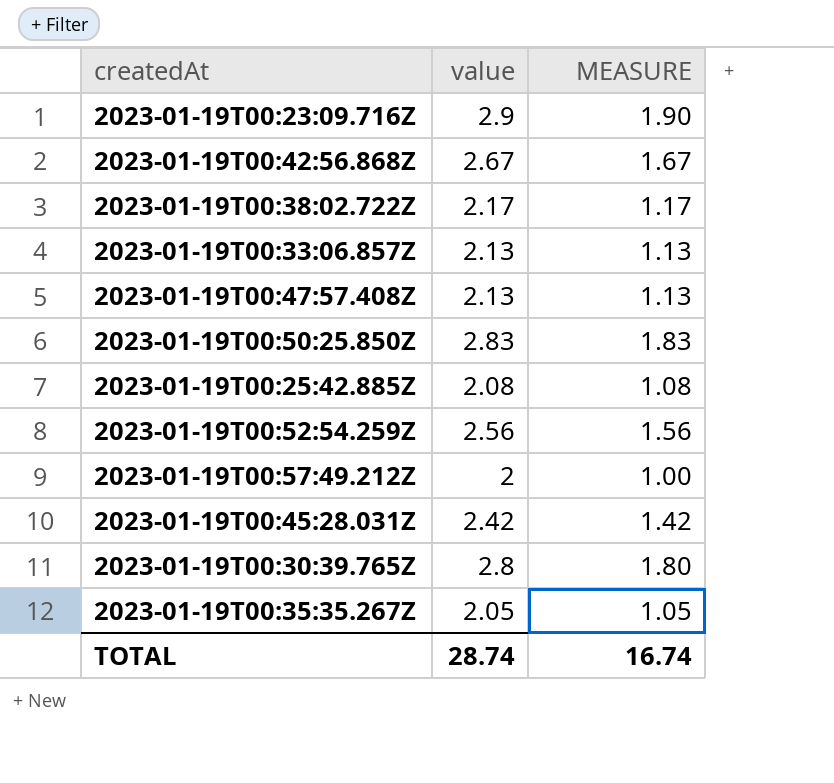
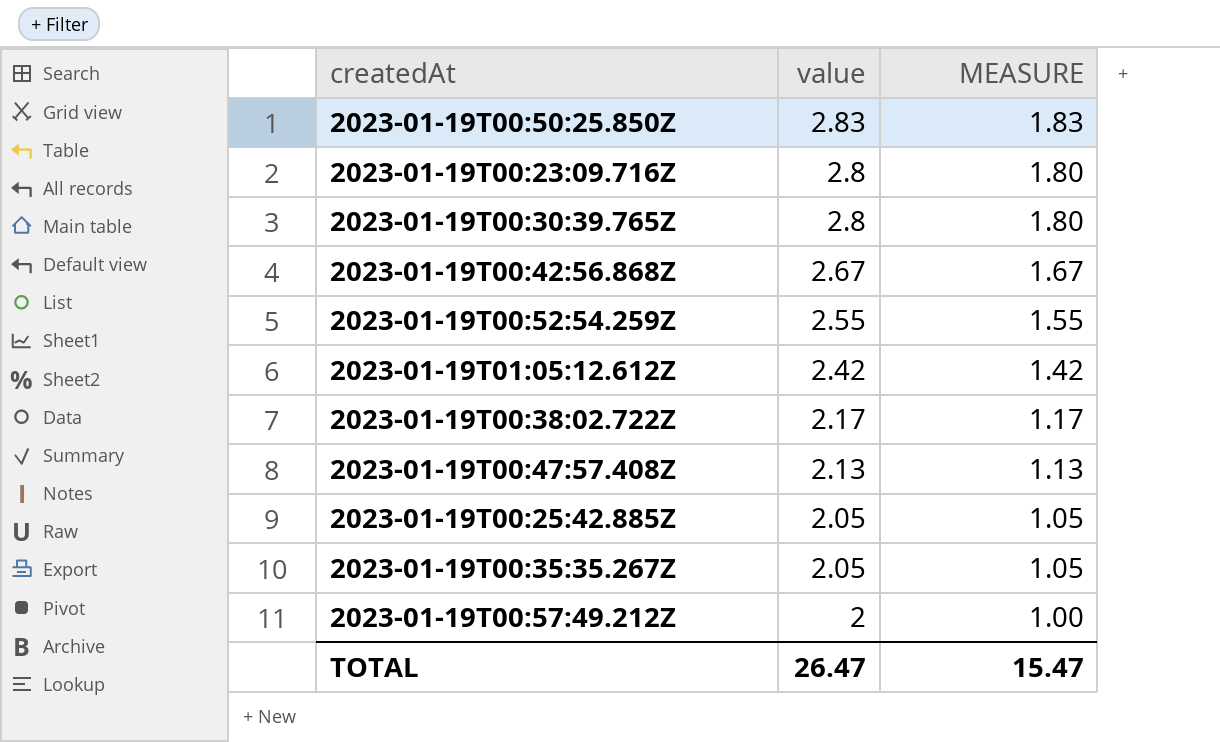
row order: none -> value descending
row 2023-01-19T00:33:06.857Z: 2.13 | 1.13 -> none
row 2023-01-19T00:45:28.031Z: 2.42 | 1.42 -> none
2023-01-19T00:23:09.716Z | value: 2.9 -> 2.8
2023-01-19T00:23:09.716Z | MEASURE: 1.90 -> 1.80
2023-01-19T00:52:54.259Z | value: 2.56 -> 2.55
2023-01-19T00:52:54.259Z | MEASURE: 1.56 -> 1.55
row 2023-01-19T01:05:12.612Z: none -> 2.42 | 1.42
2023-01-19T00:25:42.885Z | value: 2.08 -> 2.05
2023-01-19T00:25:42.885Z | MEASURE: 1.08 -> 1.05
TOTAL | value: 28.74 -> 26.47
TOTAL | MEASURE: 16.74 -> 15.47

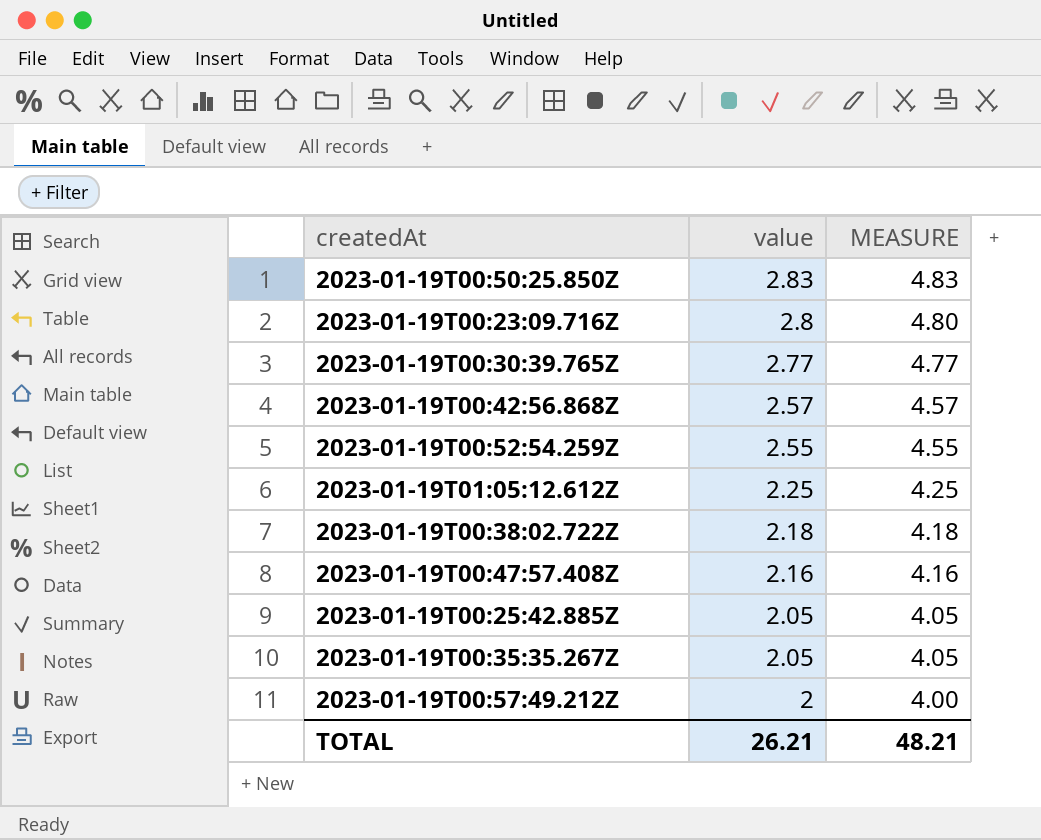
column MEASURE | formula: [value] - 1 -> [value] + 2
2023-01-19T00:30:39.765Z | value: 2.8 -> 2.77
2023-01-19T00:42:56.868Z | value: 2.67 -> 2.57
2023-01-19T01:05:12.612Z | value: 2.42 -> 2.25
2023-01-19T00:38:02.722Z | value: 2.17 -> 2.18
2023-01-19T00:47:57.408Z | value: 2.13 -> 2.16
TOTAL | value: 26.47 -> 26.21
TOTAL | MEASURE: 15.47 -> 48.21

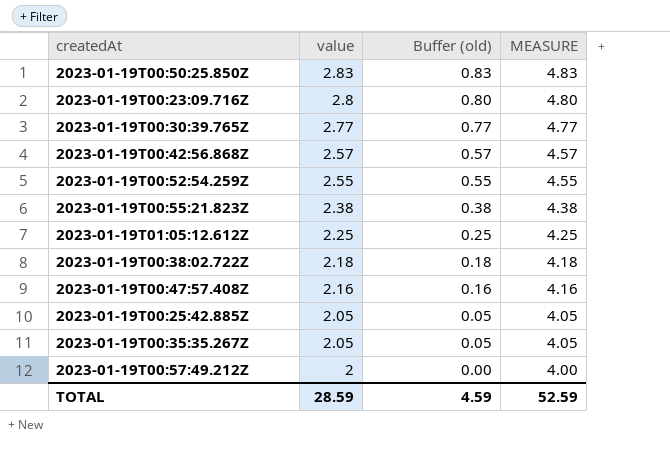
column Buffer (old) | formula: none -> [value] - 2
row 2023-01-19T00:55:21.823Z: none -> 2.38 | 0.38 | 4.38
TOTAL | value: 26.21 -> 28.59
TOTAL | MEASURE: 48.21 -> 52.59

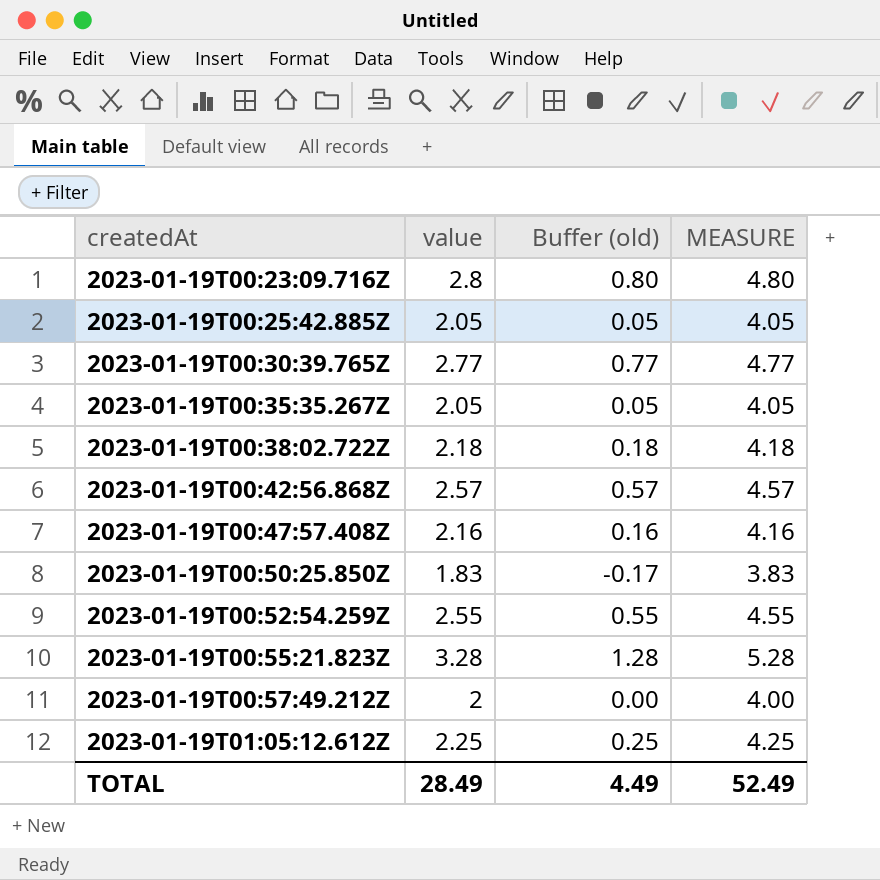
row order: value descending -> createdAt ascending
2023-01-19T00:50:25.850Z | value: 2.83 -> 1.83
2023-01-19T00:50:25.850Z | Buffer (old): 0.83 -> -0.17
2023-01-19T00:50:25.850Z | MEASURE: 4.83 -> 3.83
2023-01-19T00:55:21.823Z | value: 2.38 -> 3.28
2023-01-19T00:55:21.823Z | Buffer (old): 0.38 -> 1.28
2023-01-19T00:55:21.823Z | MEASURE: 4.38 -> 5.28
TOTAL | value: 28.59 -> 28.49
TOTAL | Buffer (old): 4.59 -> 4.49
TOTAL | MEASURE: 52.59 -> 52.49

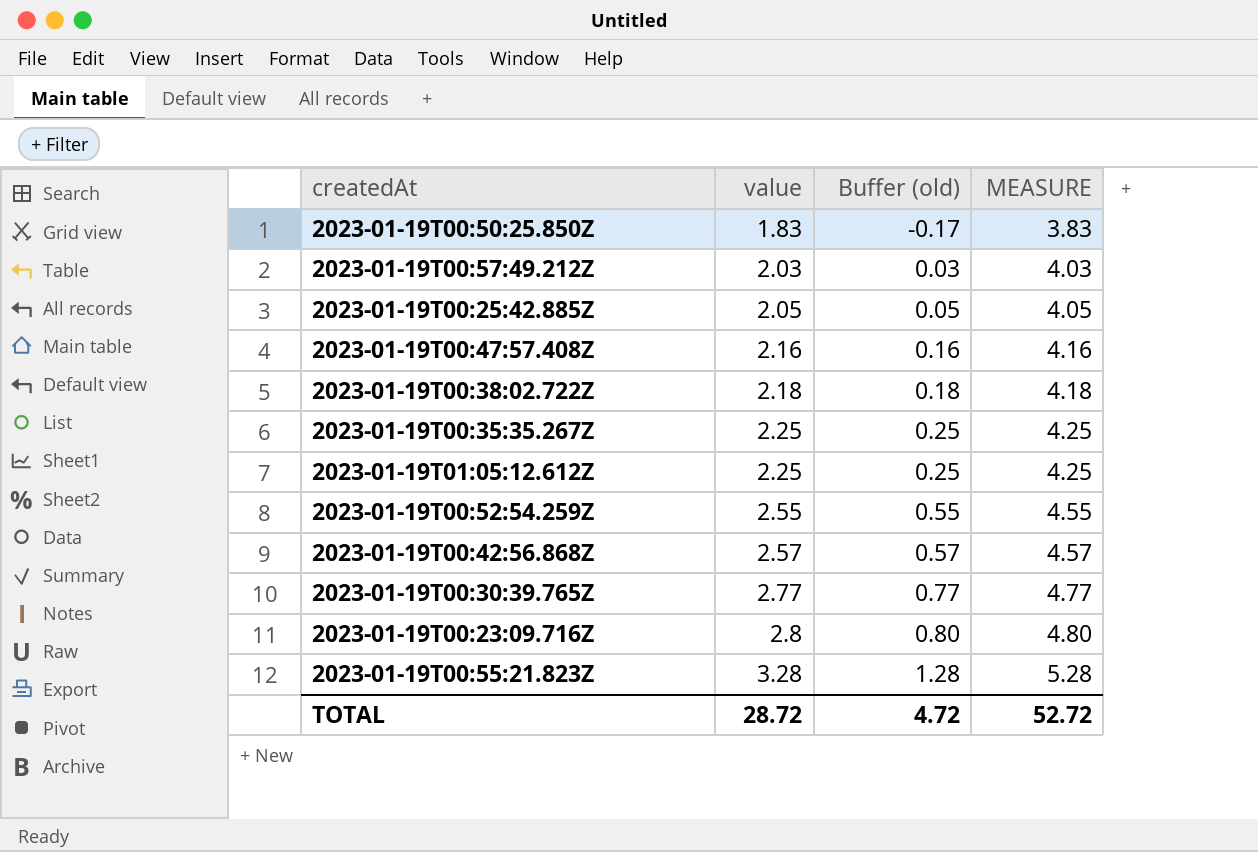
row order: createdAt ascending -> value ascending
2023-01-19T00:57:49.212Z | value: 2 -> 2.03
2023-01-19T00:57:49.212Z | Buffer (old): 0.00 -> 0.03
2023-01-19T00:57:49.212Z | MEASURE: 4.00 -> 4.03
2023-01-19T00:35:35.267Z | value: 2.05 -> 2.25
2023-01-19T00:35:35.267Z | Buffer (old): 0.05 -> 0.25
2023-01-19T00:35:35.267Z | MEASURE: 4.05 -> 4.25
TOTAL | value: 28.49 -> 28.72
TOTAL | Buffer (old): 4.49 -> 4.72
TOTAL | MEASURE: 52.49 -> 52.72

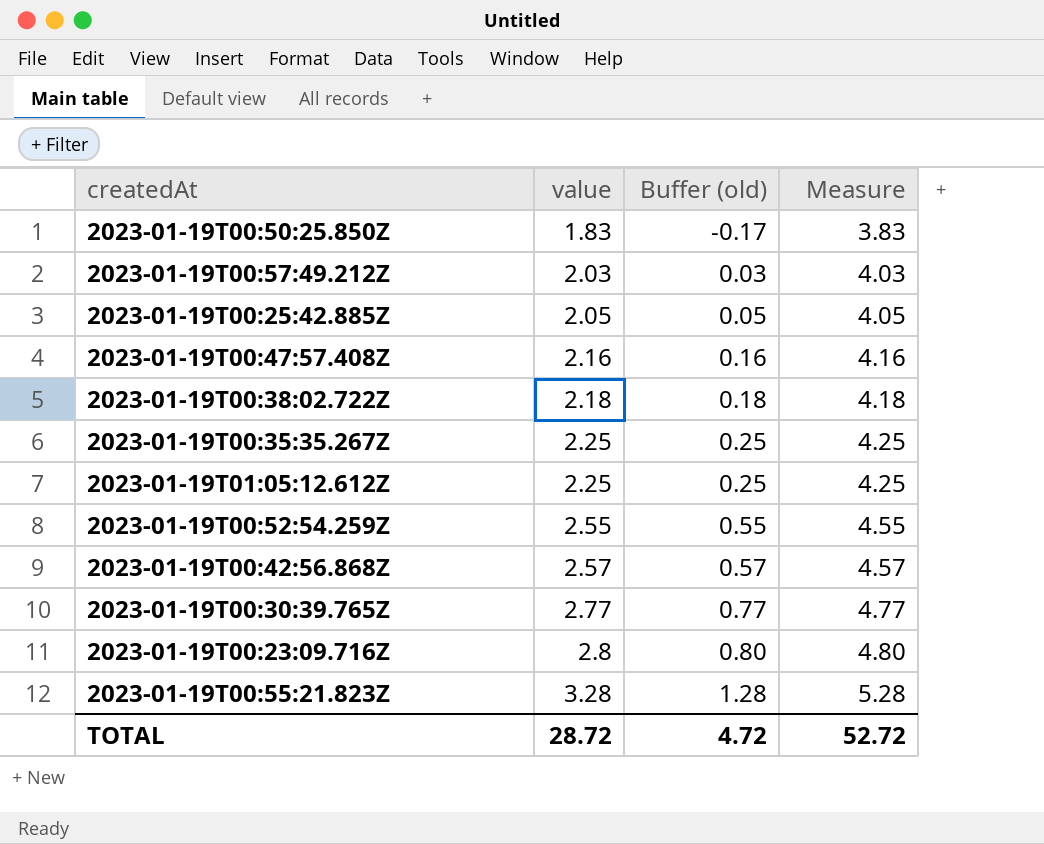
column name: MEASURE -> Measure

